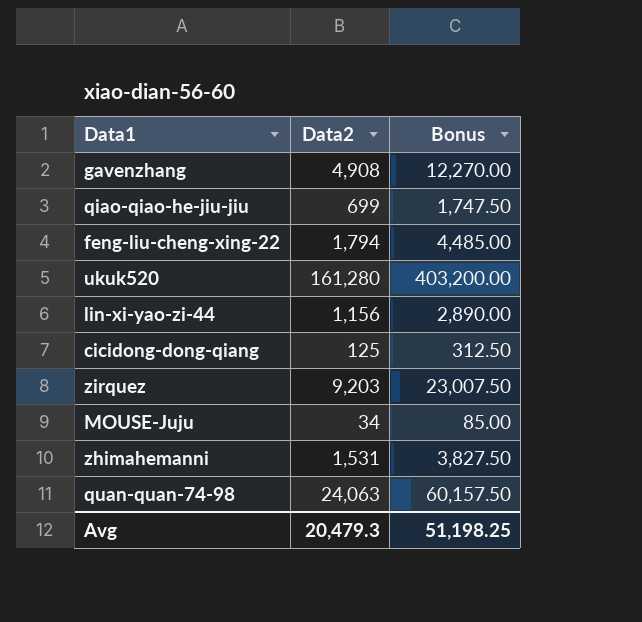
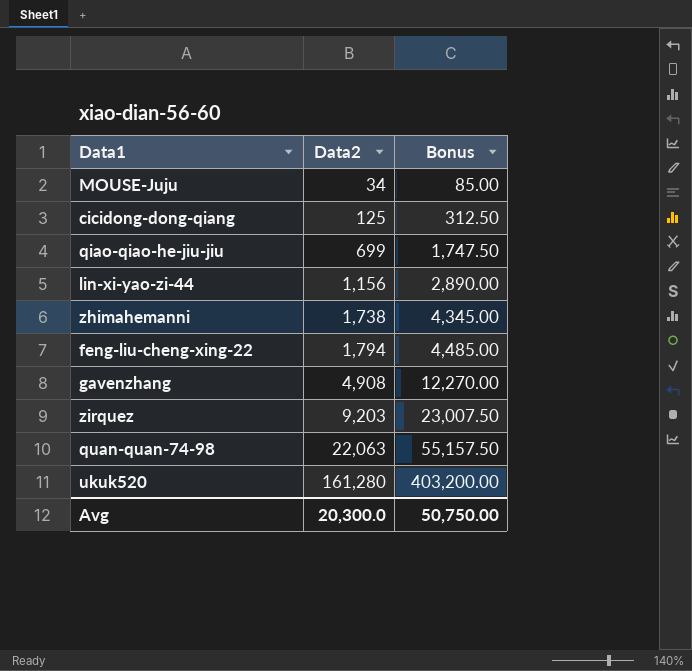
row order: none -> Data2 ascending
zhimahemanni | Data2: 1,531 -> 1,738
zhimahemanni | Bonus: 3,827.50 -> 4,345.00
quan-quan-74-98 | Data2: 24,063 -> 22,063
quan-quan-74-98 | Bonus: 60,157.50 -> 55,157.50
Avg | Data2: 20,479.3 -> 20,300.0
Avg | Bonus: 51,198.25 -> 50,750.00

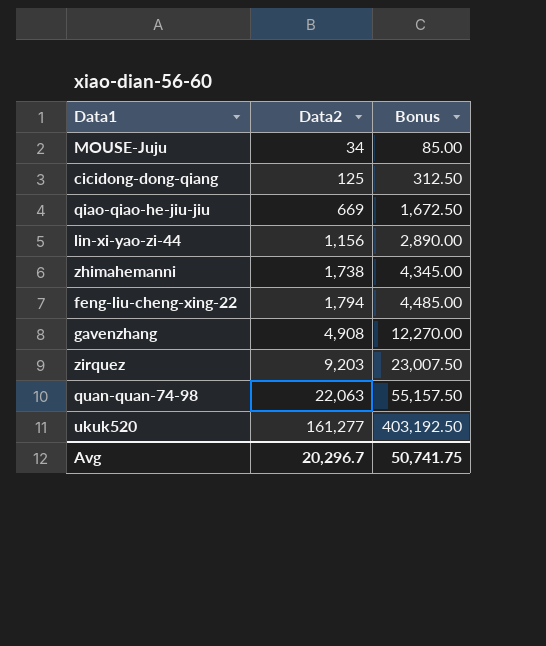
qiao-qiao-he-jiu-jiu | Data2: 699 -> 669
qiao-qiao-he-jiu-jiu | Bonus: 1,747.50 -> 1,672.50
ukuk520 | Data2: 161,280 -> 161,277
ukuk520 | Bonus: 403,200.00 -> 403,192.50
Avg | Data2: 20,300.0 -> 20,296.7
Avg | Bonus: 50,750.00 -> 50,741.75

